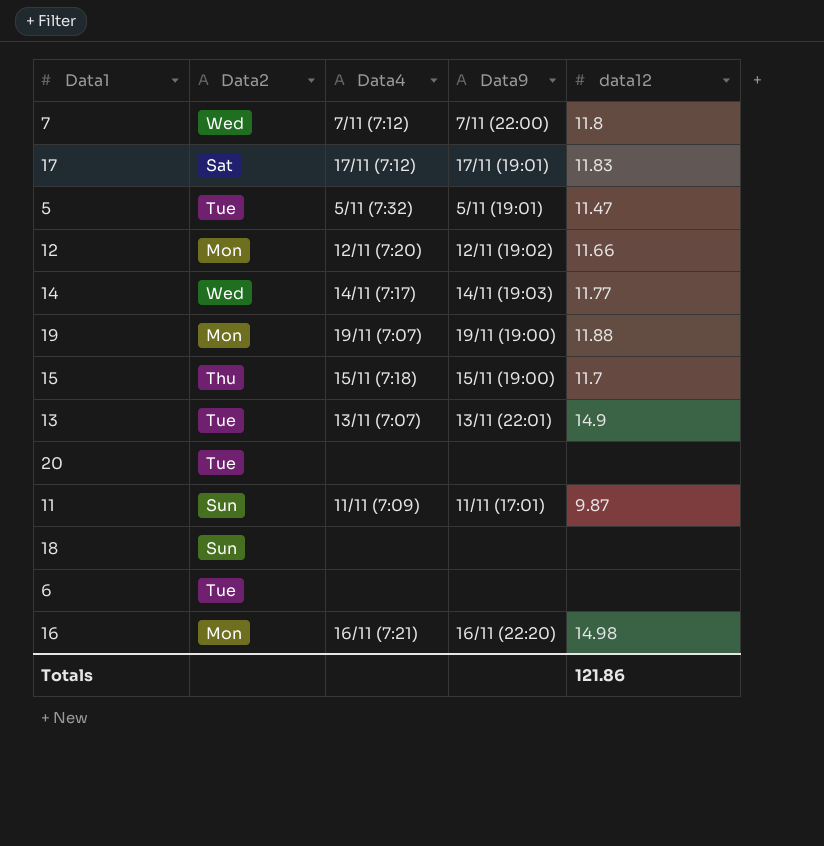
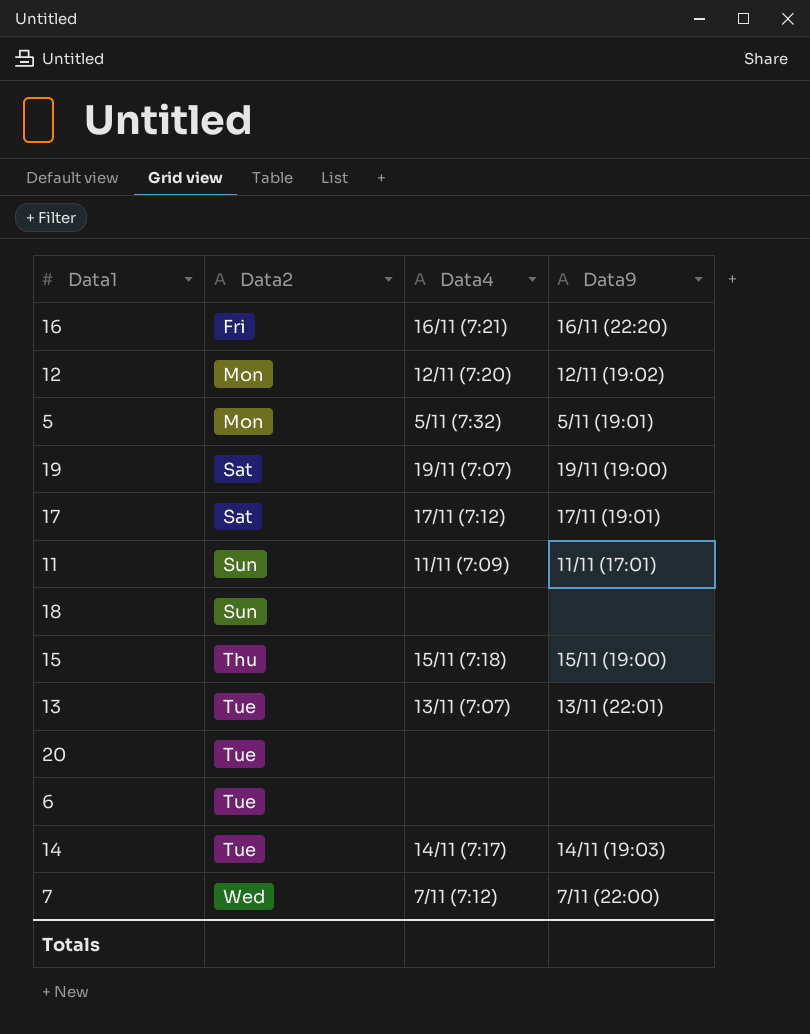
row order: none -> Data2 ascending
column data12 | position: 5 -> none
16 | Data2: Mon -> Fri
5 | Data2: Tue -> Mon
19 | Data2: Mon -> Sat
14 | Data2: Wed -> Tue

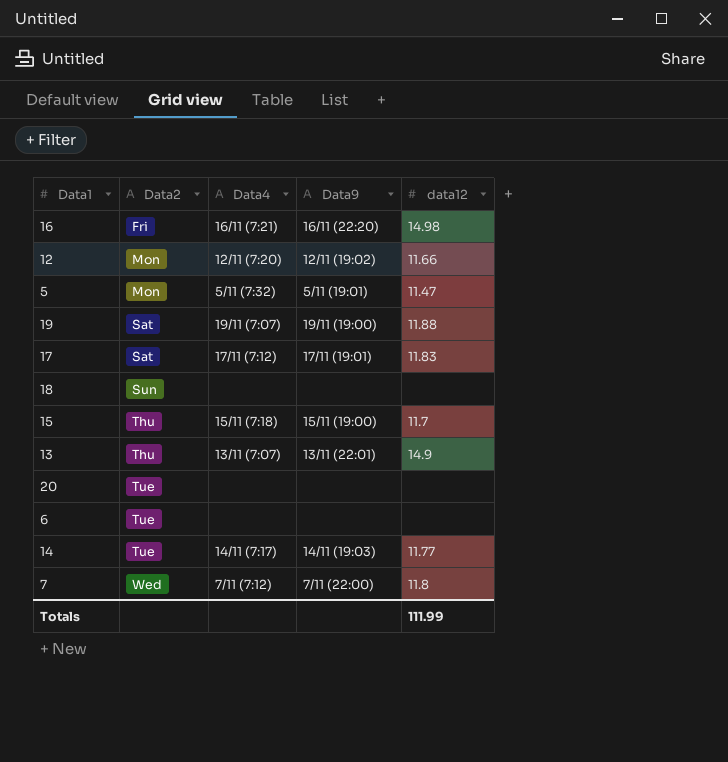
column data12 | position: none -> 5
row 11: Sun | 11/11 (7:09) | 11/11 (17:01) -> none
13 | Data2: Tue -> Thu

